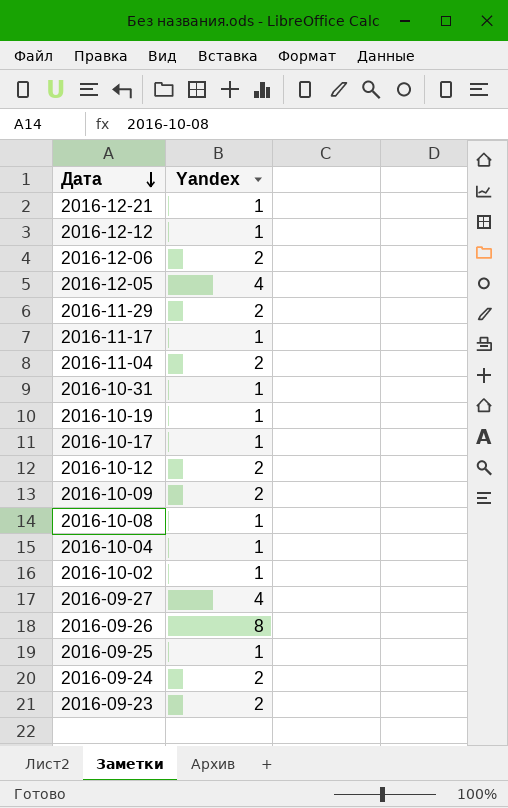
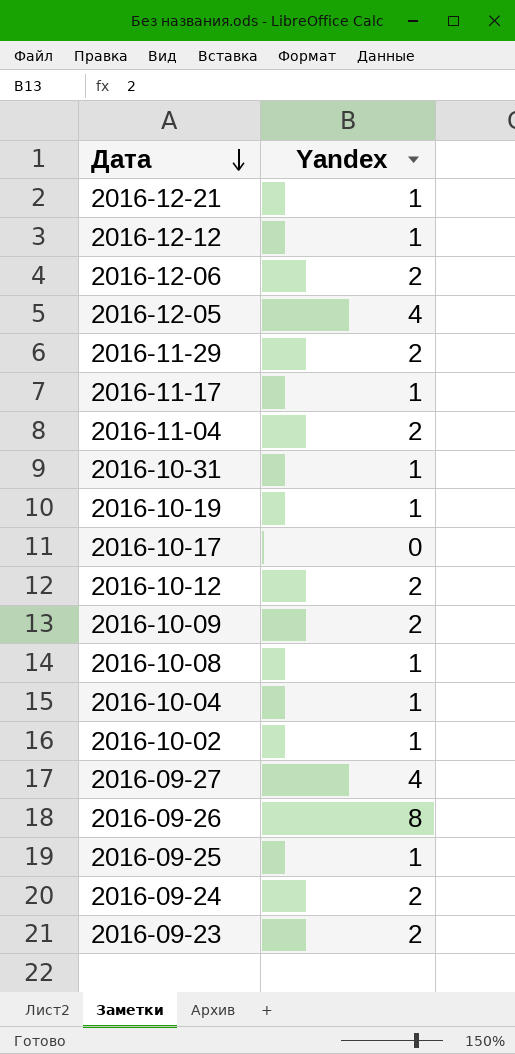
2016-10-17 | Yandex: 1 -> 0

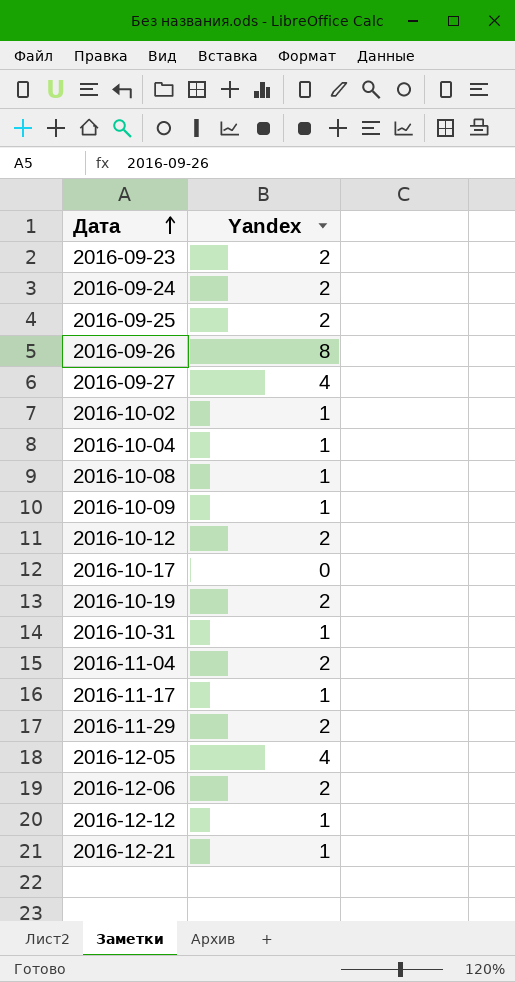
row order: Дата descending -> Дата ascending
2016-09-25 | Yandex: 1 -> 2
2016-10-09 | Yandex: 2 -> 1
2016-10-19 | Yandex: 1 -> 2

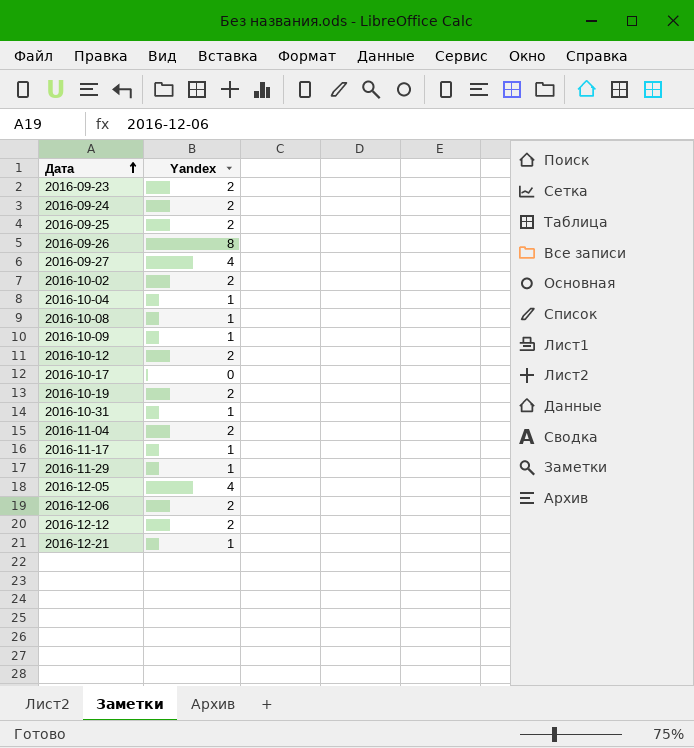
2016-10-02 | Yandex: 1 -> 2
2016-11-29 | Yandex: 2 -> 1
2016-12-12 | Yandex: 1 -> 2

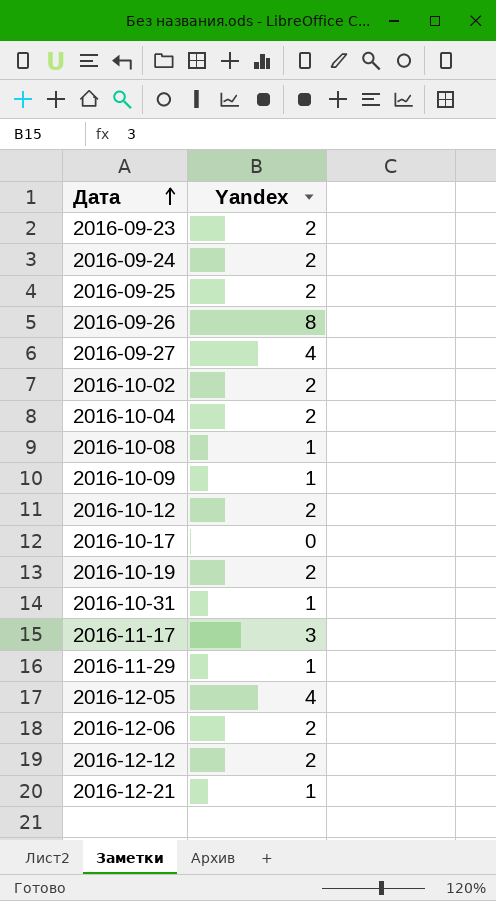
row 2016-11-04: 2 -> none
2016-10-04 | Yandex: 1 -> 2
2016-11-17 | Yandex: 1 -> 3

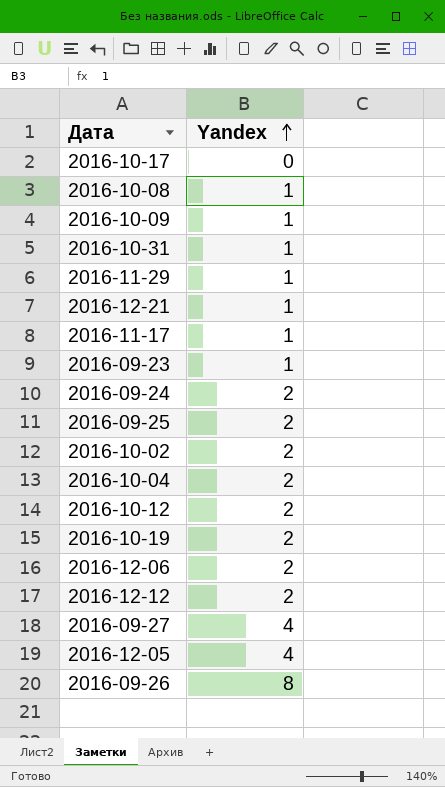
row order: Дата ascending -> Yandex ascending
2016-11-17 | Yandex: 3 -> 1
2016-09-23 | Yandex: 2 -> 1

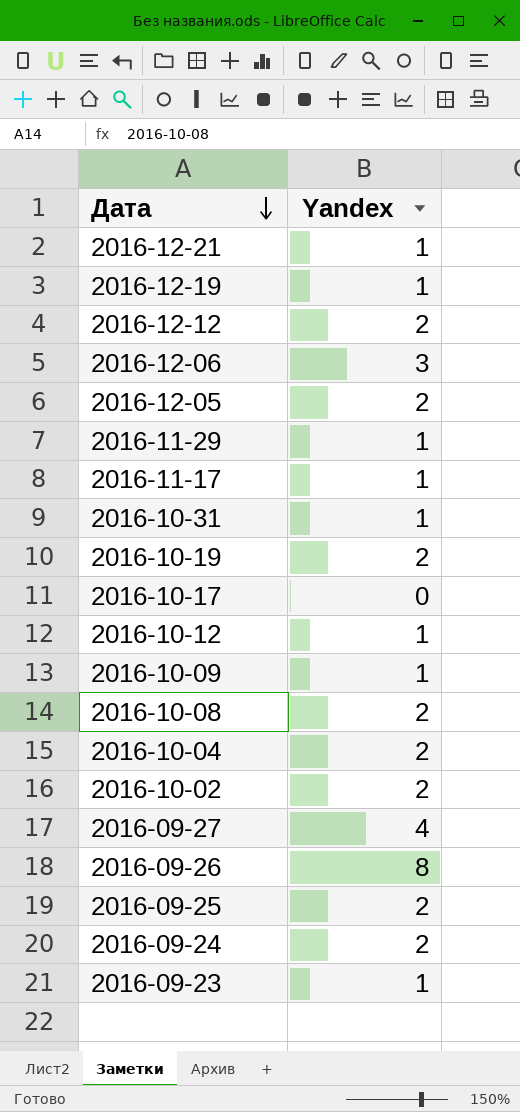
row order: Yandex ascending -> Дата descending
row 2016-12-19: none -> 1
2016-12-06 | Yandex: 2 -> 3
2016-12-05 | Yandex: 4 -> 2
2016-10-12 | Yandex: 2 -> 1
2016-10-08 | Yandex: 1 -> 2

